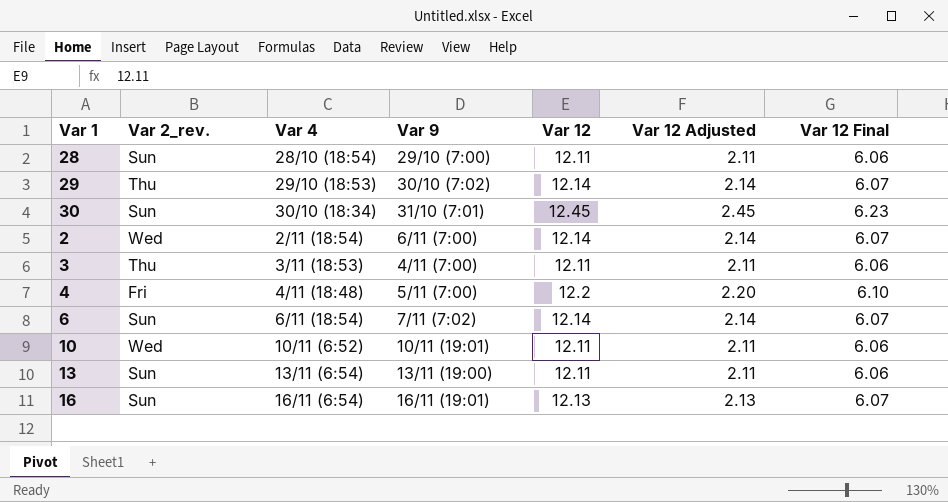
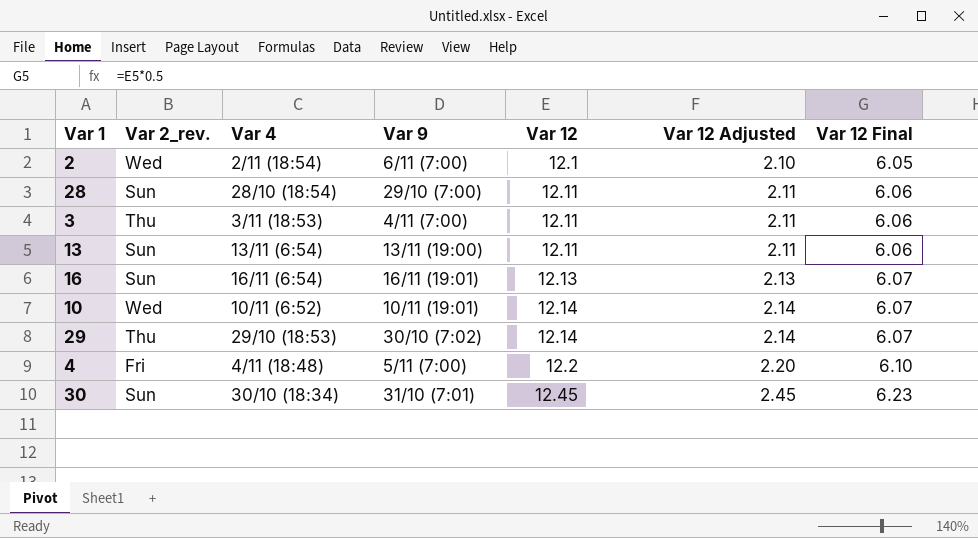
row order: none -> Var 12 ascending
row 6: Sun | 6/11 (18:54) | 7/11 (7:02) | 12.14 | 2.14 | 6.07 -> none
2 | Var 12: 12.14 -> 12.1
2 | Var 12 Adjusted: 2.14 -> 2.10
2 | Var 12 Final: 6.07 -> 6.05
10 | Var 12: 12.11 -> 12.14
10 | Var 12 Adjusted: 2.11 -> 2.14
10 | Var 12 Final: 6.06 -> 6.07

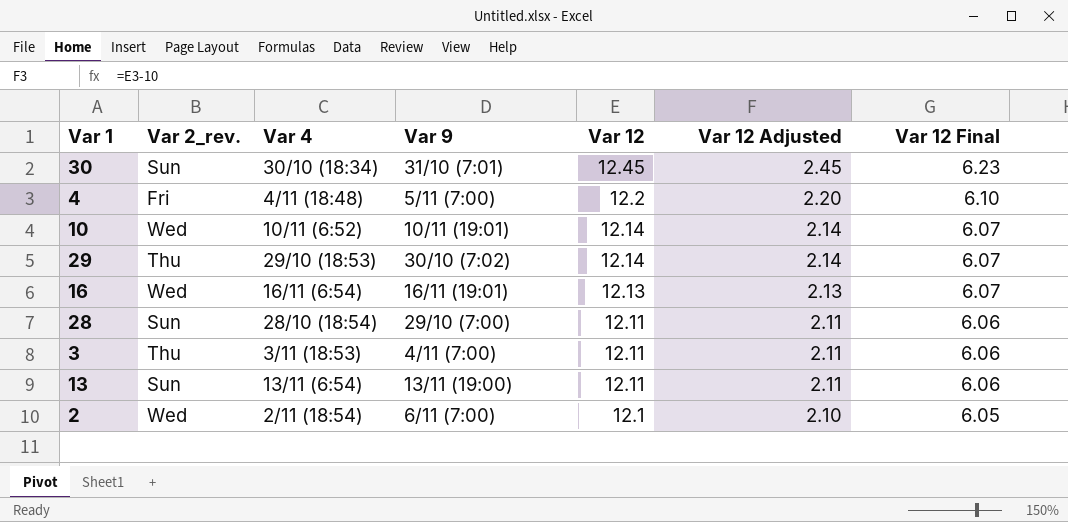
row order: Var 12 ascending -> Var 12 descending
16 | Var 2_rev.: Sun -> Wed

